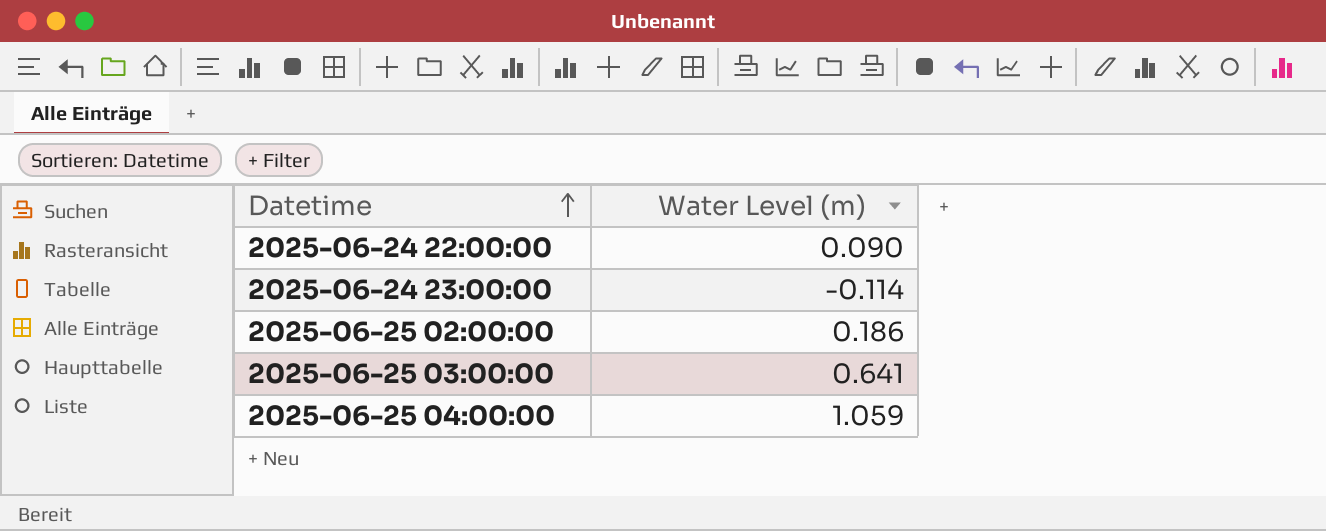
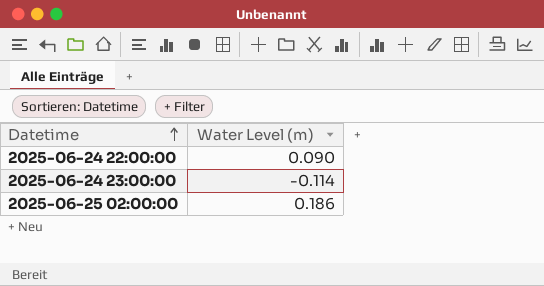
row 2025-06-25 03:00:00: 0.641 -> none
row 2025-06-25 04:00:00: 1.059 -> none

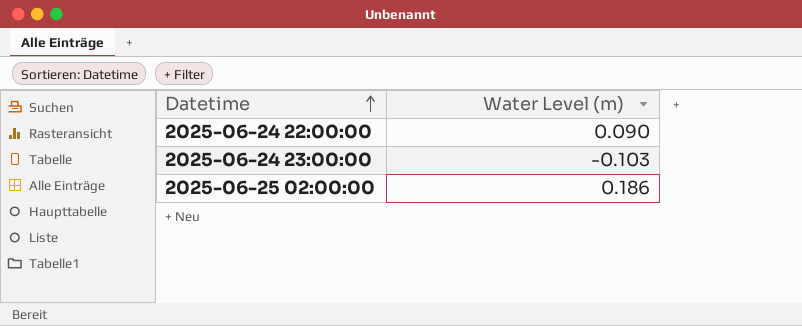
2025-06-24 23:00:00 | Water Level (m): -0.114 -> -0.103

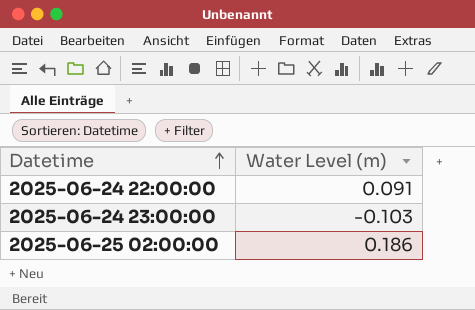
2025-06-24 22:00:00 | Water Level (m): 0.090 -> 0.091

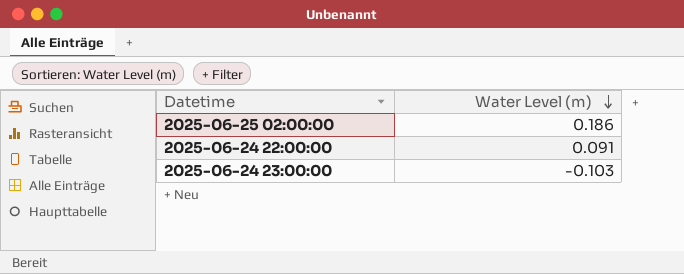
row order: Datetime ascending -> Water Level (m) descending

